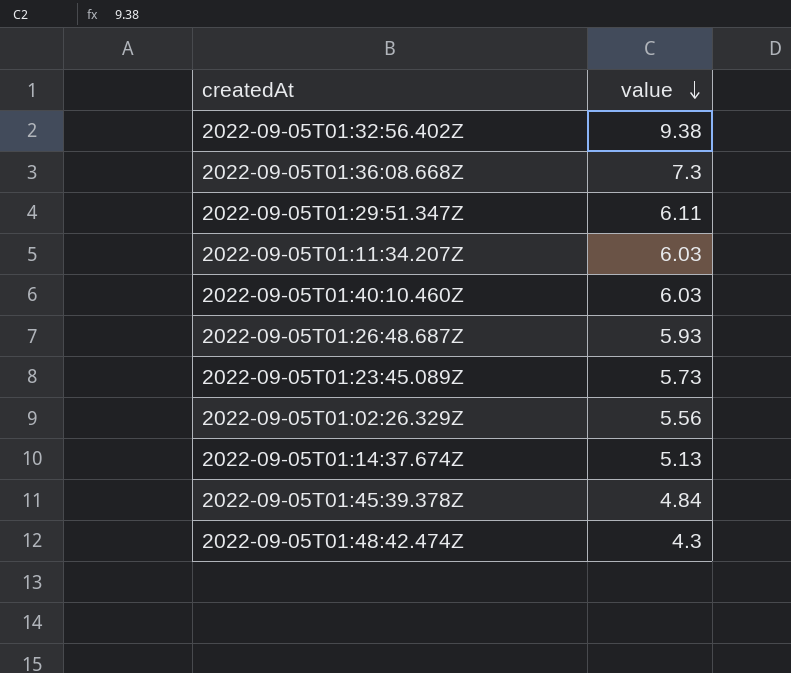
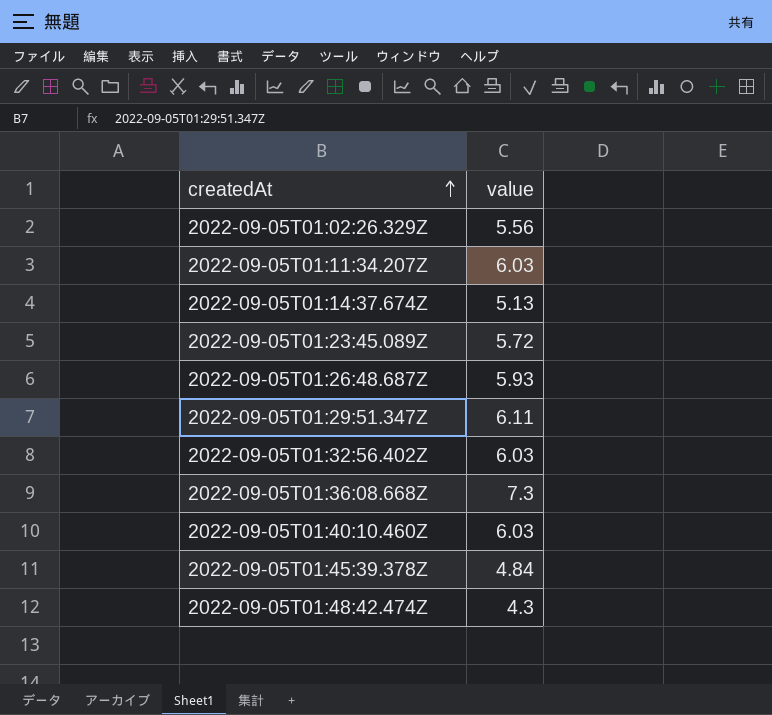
row order: value descending -> createdAt ascending
2022-09-05T01:23:45.089Z | value: 5.73 -> 5.72
2022-09-05T01:32:56.402Z | value: 9.38 -> 6.03

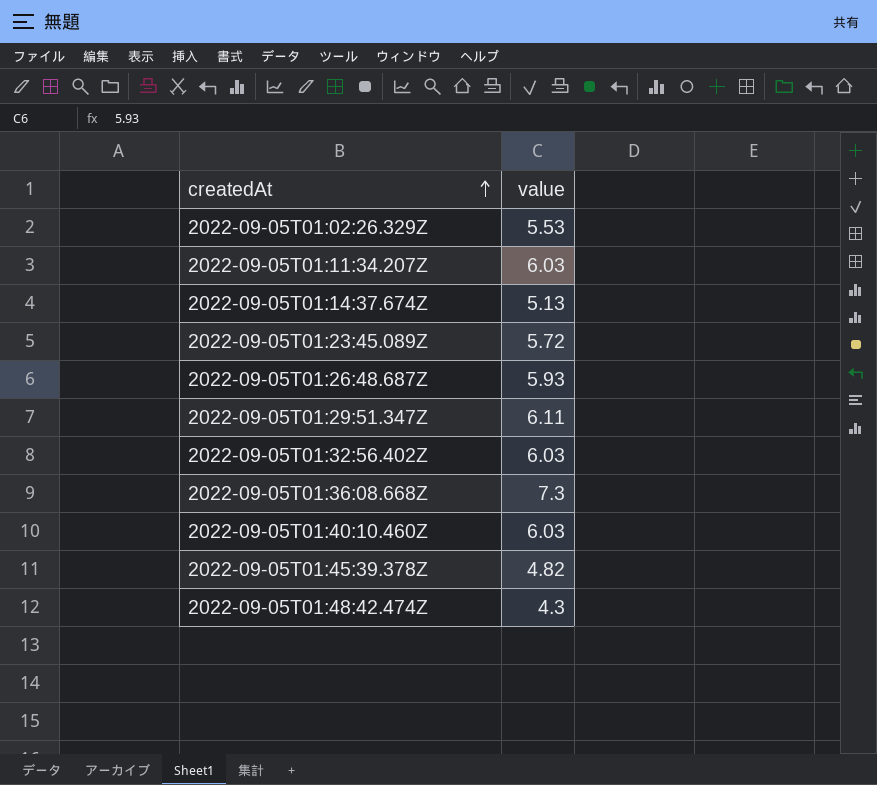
2022-09-05T01:02:26.329Z | value: 5.56 -> 5.53
2022-09-05T01:45:39.378Z | value: 4.84 -> 4.82

